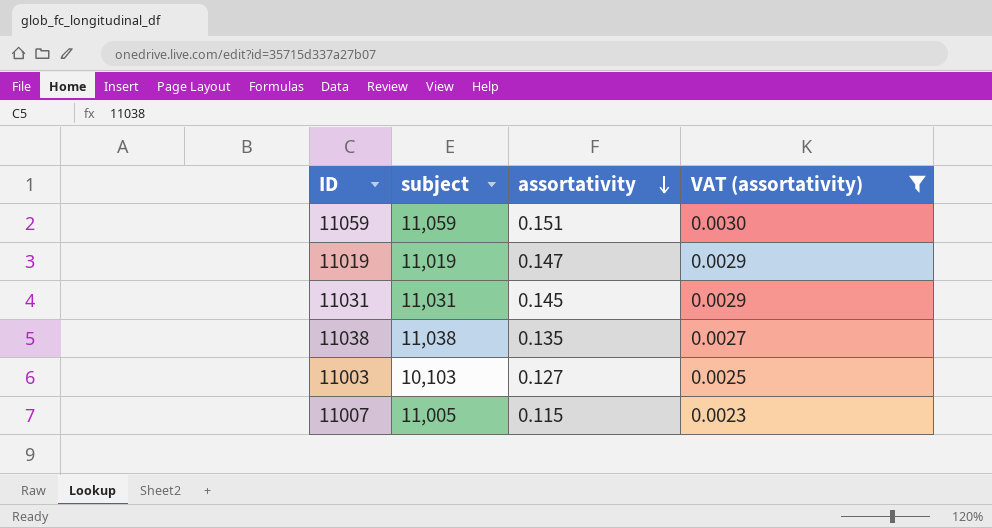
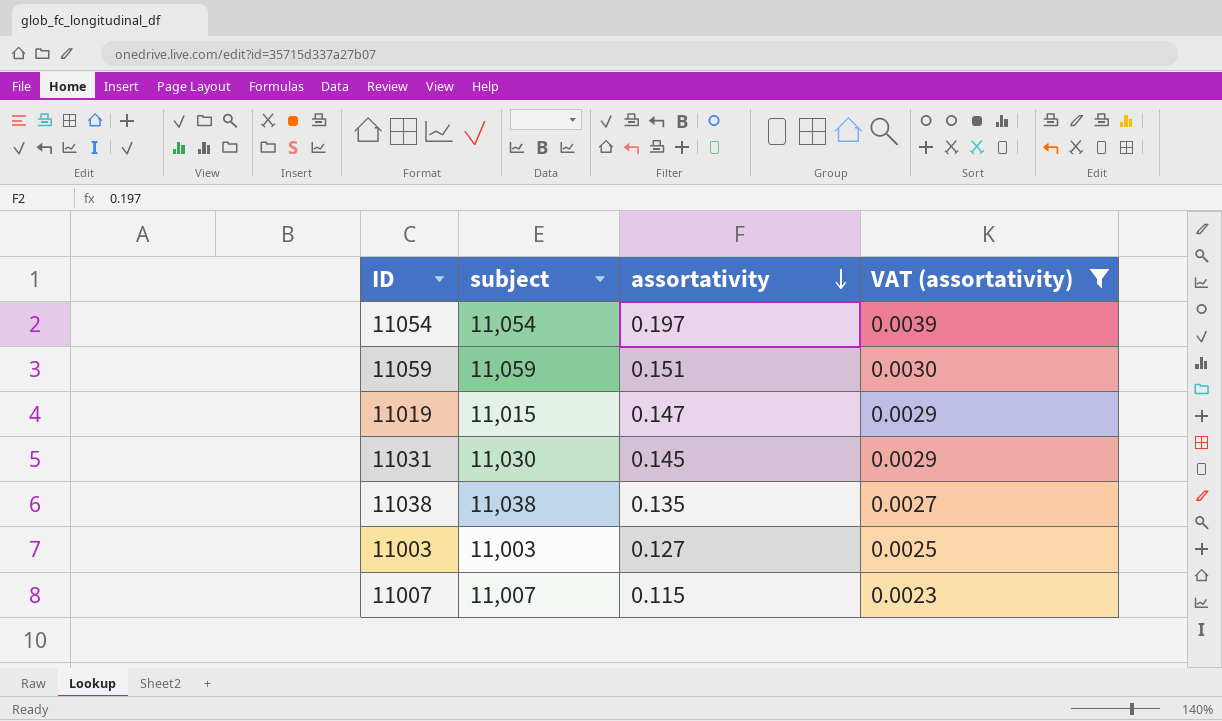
row 11054: none -> 11,054 | 0.197 | 0.0039
11019 | subject: 11,019 -> 11,015
11031 | subject: 11,031 -> 11,030
11003 | subject: 10,103 -> 11,003
11007 | subject: 11,005 -> 11,007

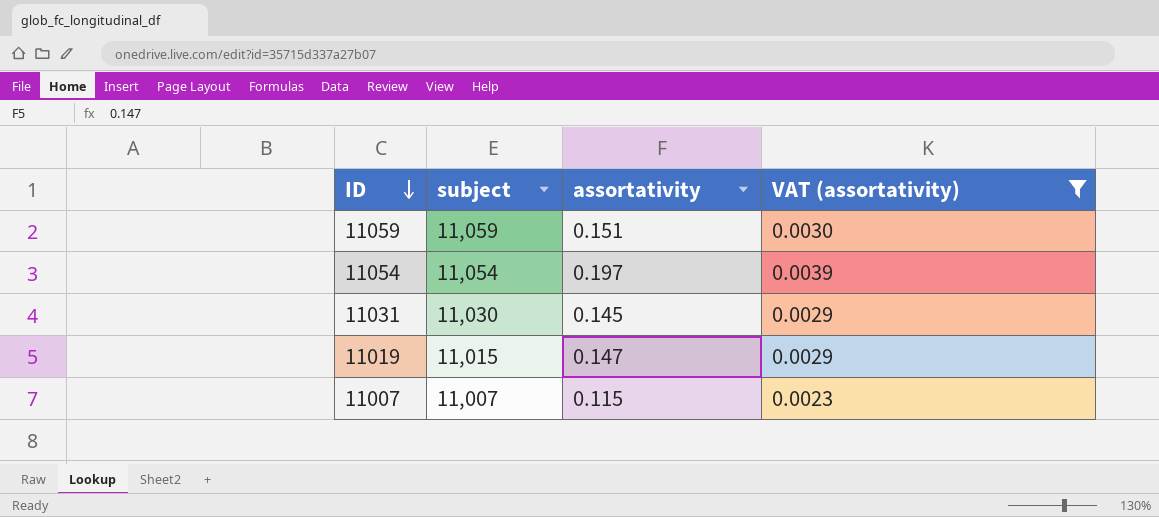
row order: assortativity descending -> ID descending
row 11038: 11,038 | 0.135 | 0.0027 -> none
row 11003: 11,003 | 0.127 | 0.0025 -> none

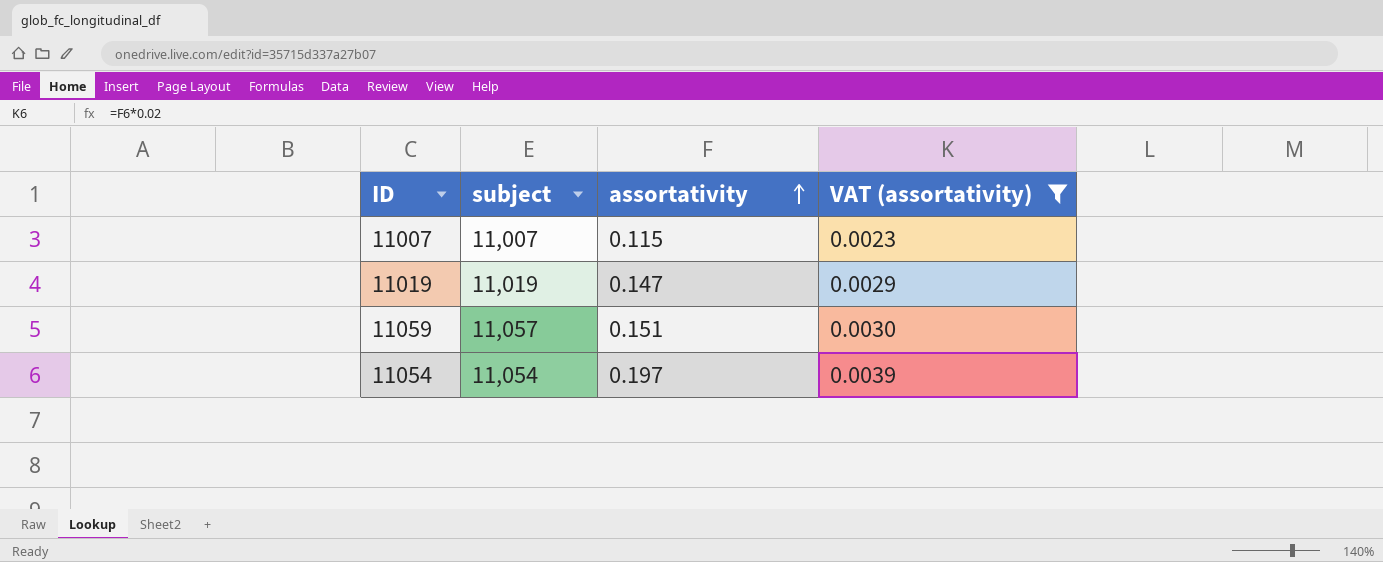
row order: ID descending -> assortativity ascending
row 11031: 11,030 | 0.145 | 0.0029 -> none
11019 | subject: 11,015 -> 11,019
11059 | subject: 11,059 -> 11,057

